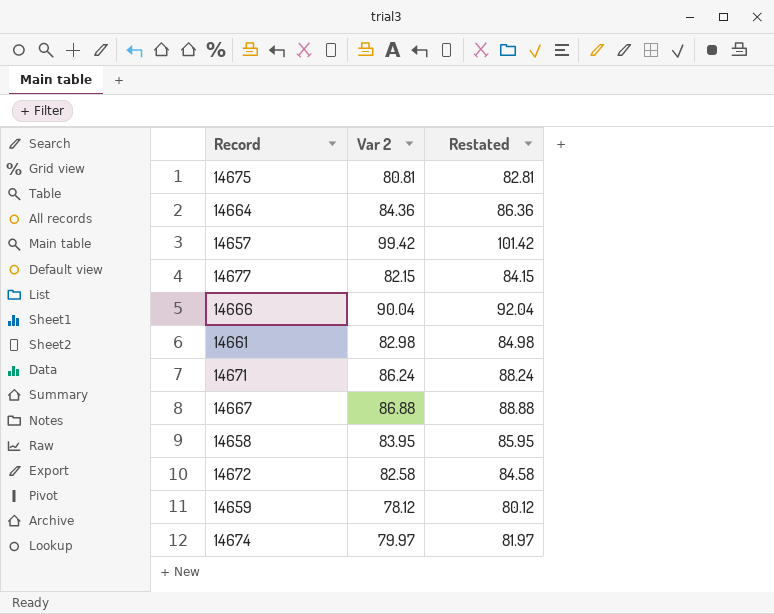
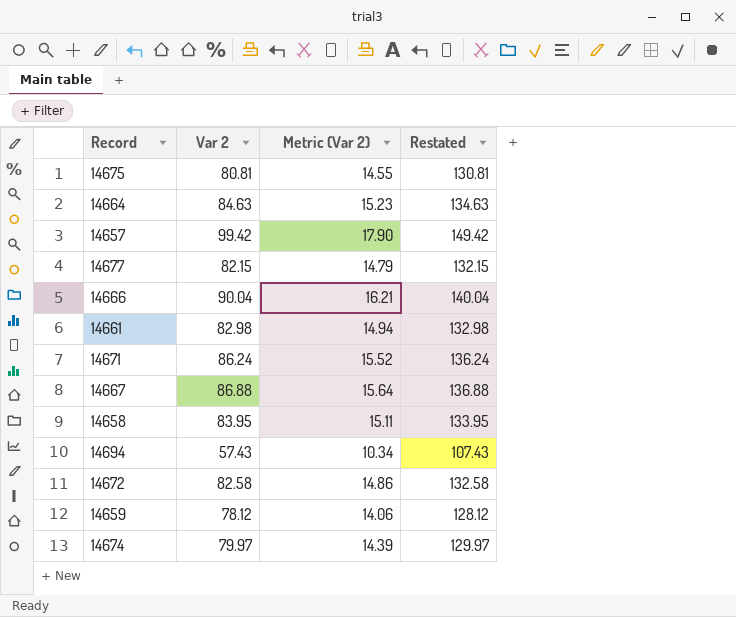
column Metric (Var 2) | formula: none -> [Var 2] * 0.18
column Restated | formula: [Var 2] + 2 -> [Var 2] + 50
14664 | Var 2: 84.36 -> 84.63
row 14694: none -> 57.43 | 10.34 | 107.43

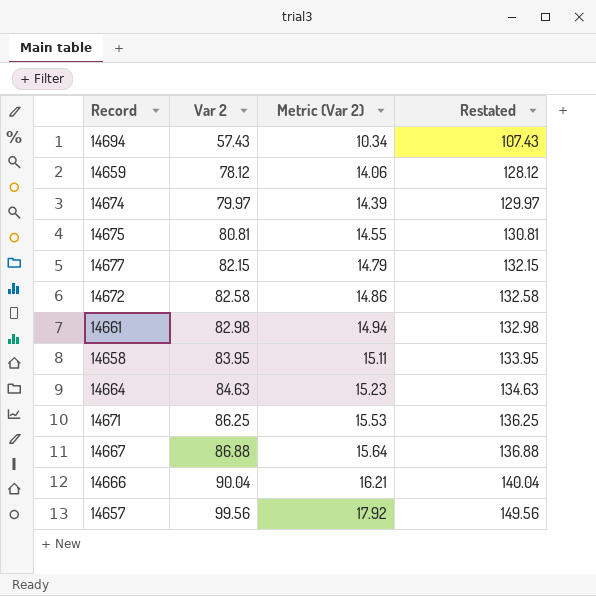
row order: none -> Var 2 ascending
14671 | Var 2: 86.24 -> 86.25
14671 | Metric (Var 2): 15.52 -> 15.53
14671 | Restated: 136.24 -> 136.25
14657 | Var 2: 99.42 -> 99.56
14657 | Metric (Var 2): 17.90 -> 17.92
14657 | Restated: 149.42 -> 149.56

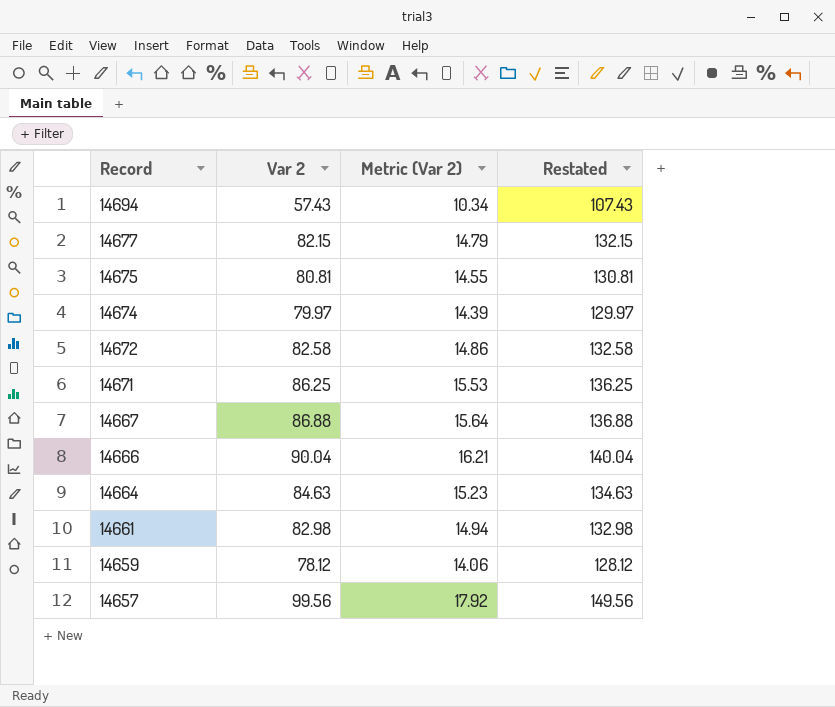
row order: Var 2 ascending -> Record descending
row 14658: 83.95 | 15.11 | 133.95 -> none

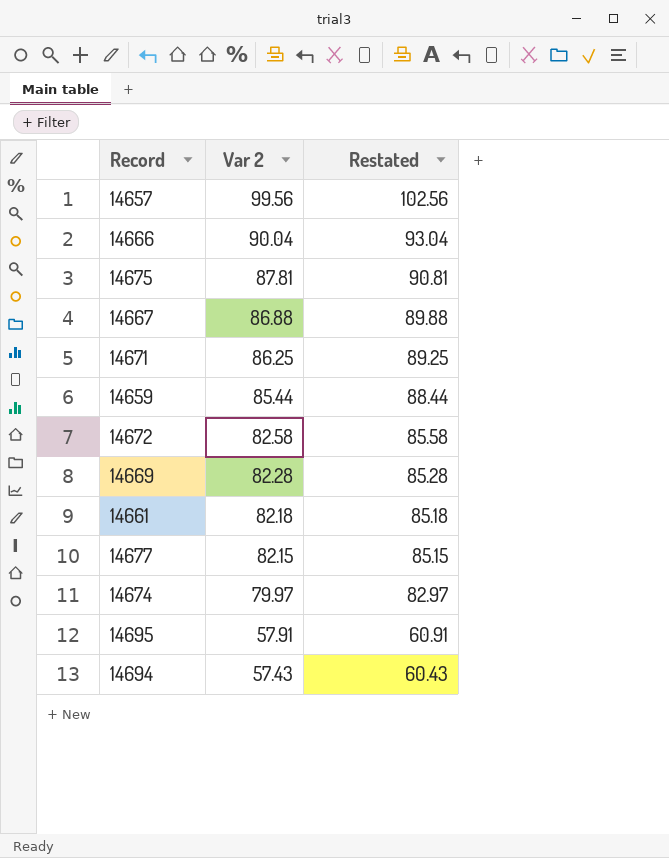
row order: Record descending -> Var 2 descending
column Metric (Var 2) | formula: [Var 2] * 0.18 -> none
column Restated | formula: [Var 2] + 50 -> [Var 2] + 3
row 14664: 84.63 | 15.23 | 134.63 -> none
14675 | Var 2: 80.81 -> 87.81
14659 | Var 2: 78.12 -> 85.44
row 14669: none -> 82.28 | 85.28
14661 | Var 2: 82.98 -> 82.18
row 14695: none -> 57.91 | 60.91

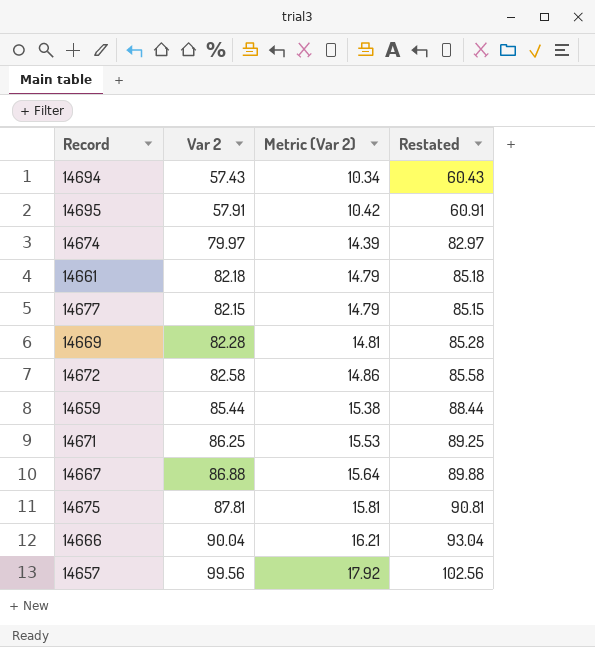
row order: Var 2 descending -> Metric (Var 2) ascending
column Metric (Var 2) | formula: none -> [Var 2] * 0.18

